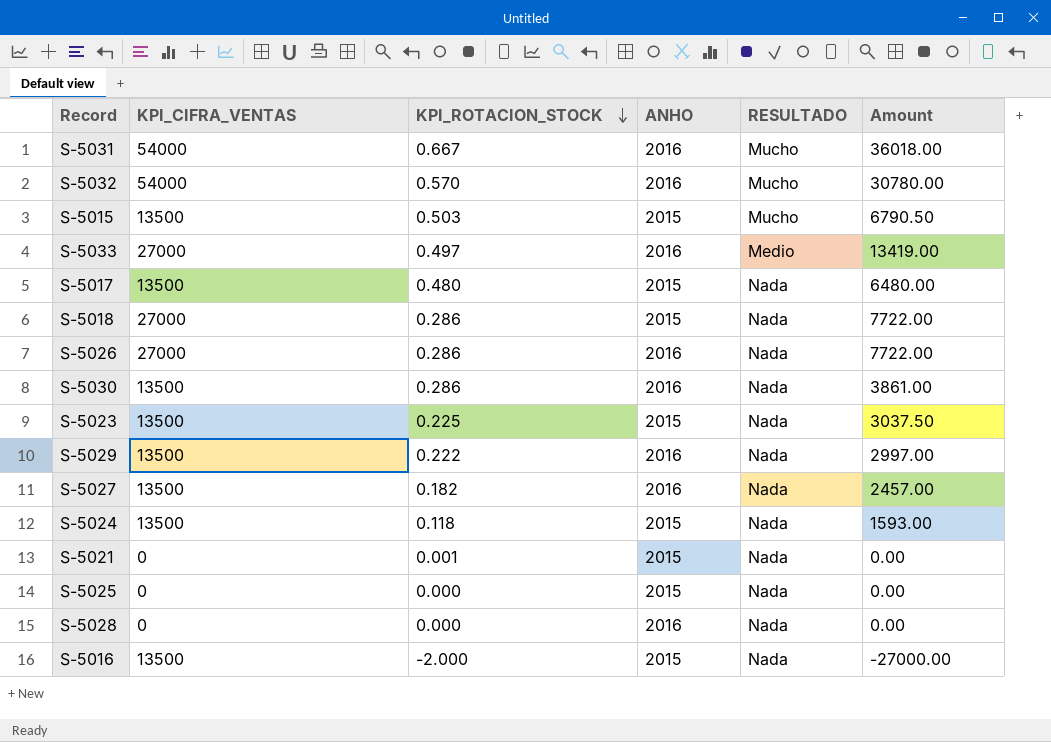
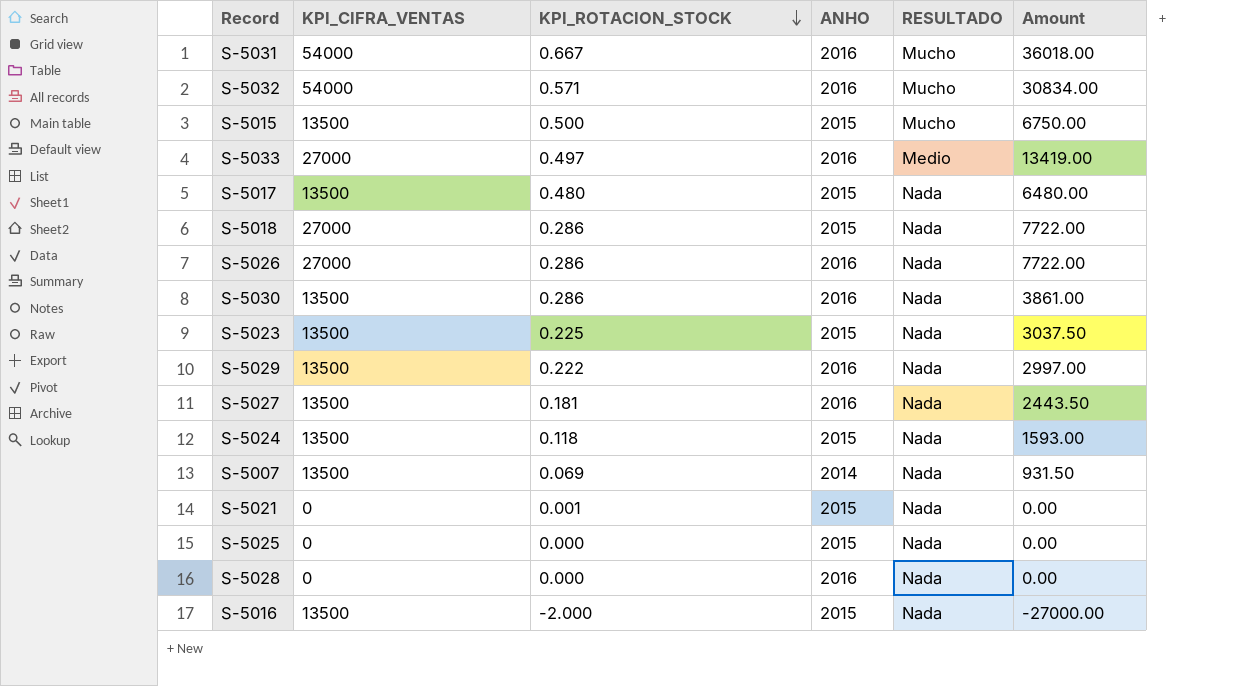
S-5032 | KPI_ROTACION_STOCK: 0.570 -> 0.571
S-5032 | Amount: 30780.00 -> 30834.00
S-5015 | KPI_ROTACION_STOCK: 0.503 -> 0.500
S-5015 | Amount: 6790.50 -> 6750.00
S-5027 | KPI_ROTACION_STOCK: 0.182 -> 0.181
S-5027 | Amount: 2457.00 -> 2443.50
row S-5007: none -> 13500 | 0.069 | 2014 | Nada | 931.50

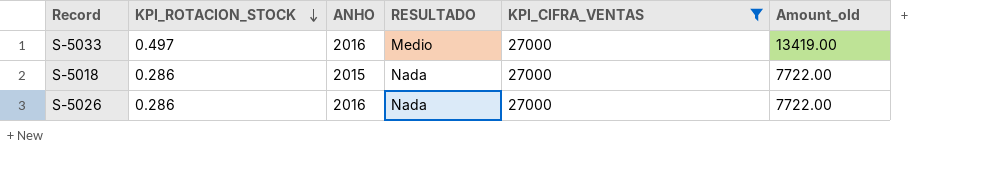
filter: none -> KPI_CIFRA_VENTAS = 27000
column KPI_CIFRA_VENTAS | position: 2 -> 5
column name: Amount -> Amount_old

